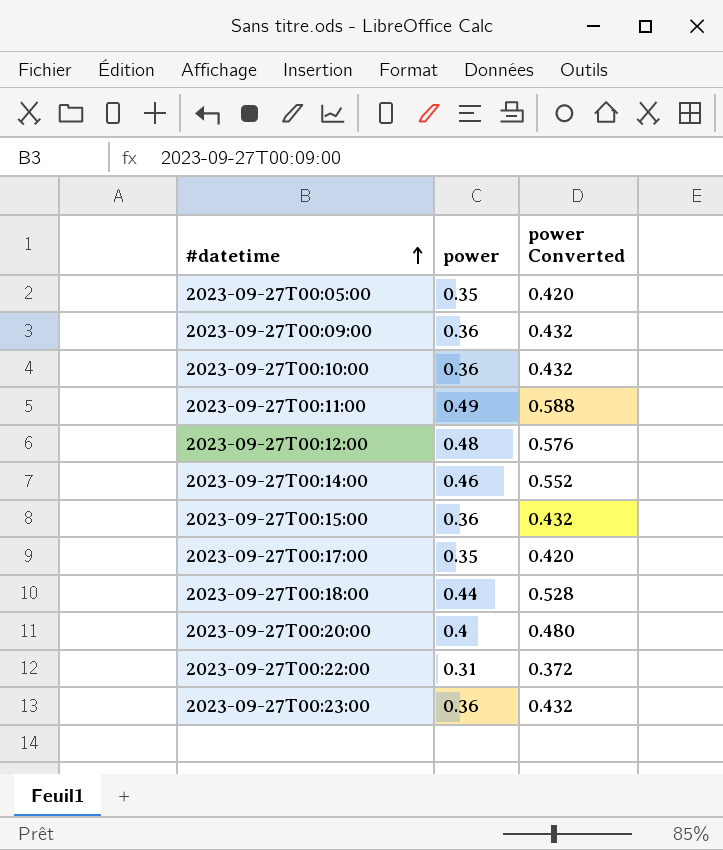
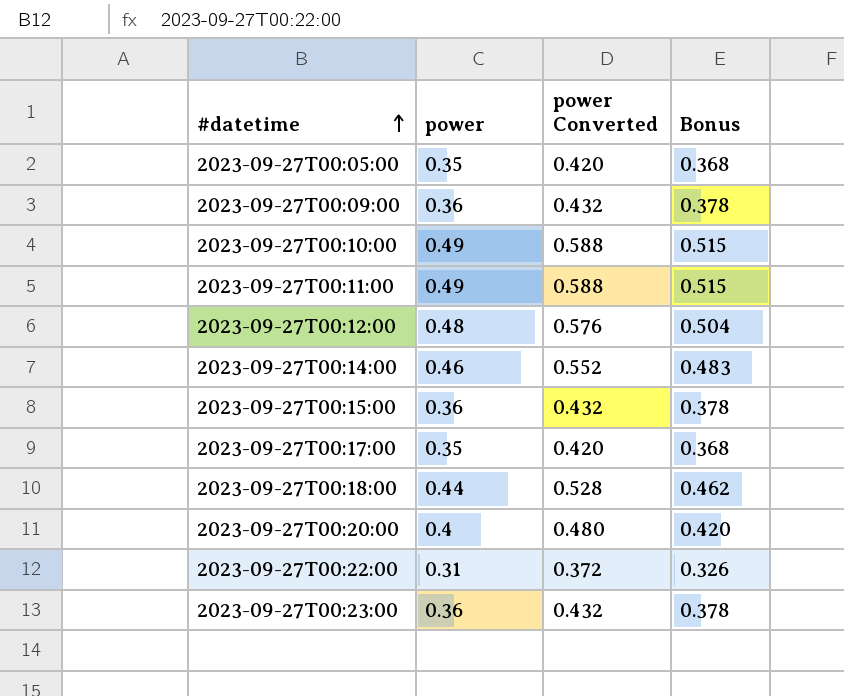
column Bonus | formula: none -> [power] * 1.05
2023-09-27T00:10:00 | power: 0.36 -> 0.49
2023-09-27T00:10:00 | power Converted: 0.432 -> 0.588

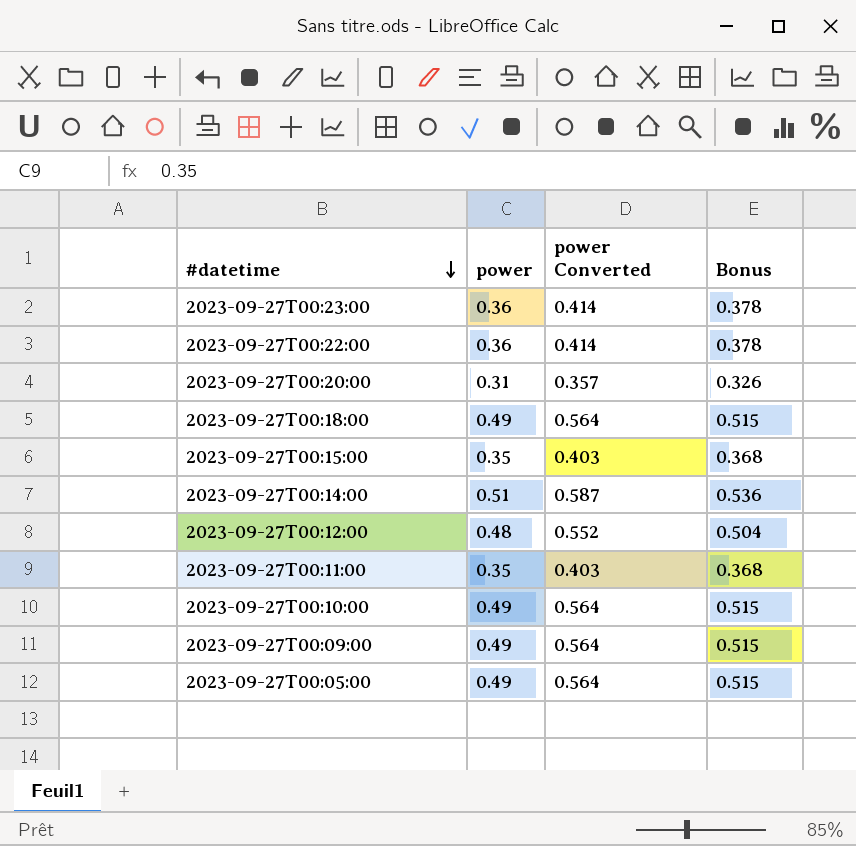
row order: #datetime ascending -> #datetime descending
column power Converted | formula: [power] * 1.2 -> [power] * 1.15
row 2023-09-27T00:17:00: 0.35 | 0.420 | 0.368 -> none
2023-09-27T00:22:00 | power: 0.31 -> 0.36
2023-09-27T00:22:00 | Bonus: 0.326 -> 0.378
2023-09-27T00:20:00 | power: 0.4 -> 0.31
2023-09-27T00:20:00 | Bonus: 0.420 -> 0.326
2023-09-27T00:18:00 | power: 0.44 -> 0.49
2023-09-27T00:18:00 | Bonus: 0.462 -> 0.515
2023-09-27T00:15:00 | power: 0.36 -> 0.35
2023-09-27T00:15:00 | Bonus: 0.378 -> 0.368
2023-09-27T00:14:00 | power: 0.46 -> 0.51
2023-09-27T00:14:00 | Bonus: 0.483 -> 0.536
2023-09-27T00:11:00 | power: 0.49 -> 0.35
2023-09-27T00:11:00 | Bonus: 0.515 -> 0.368
2023-09-27T00:09:00 | power: 0.36 -> 0.49
2023-09-27T00:09:00 | Bonus: 0.378 -> 0.515
2023-09-27T00:05:00 | power: 0.35 -> 0.49
2023-09-27T00:05:00 | Bonus: 0.368 -> 0.515

